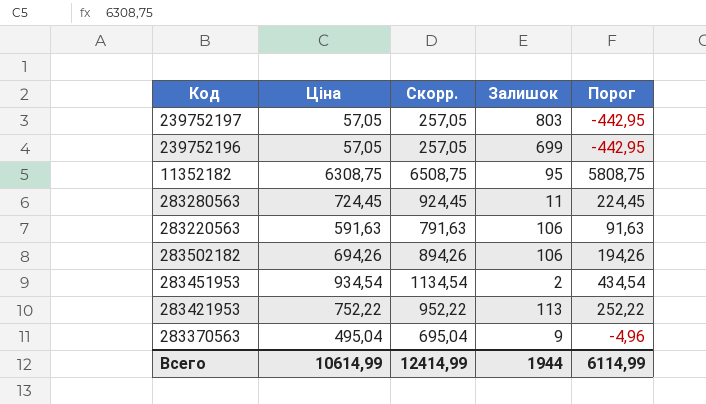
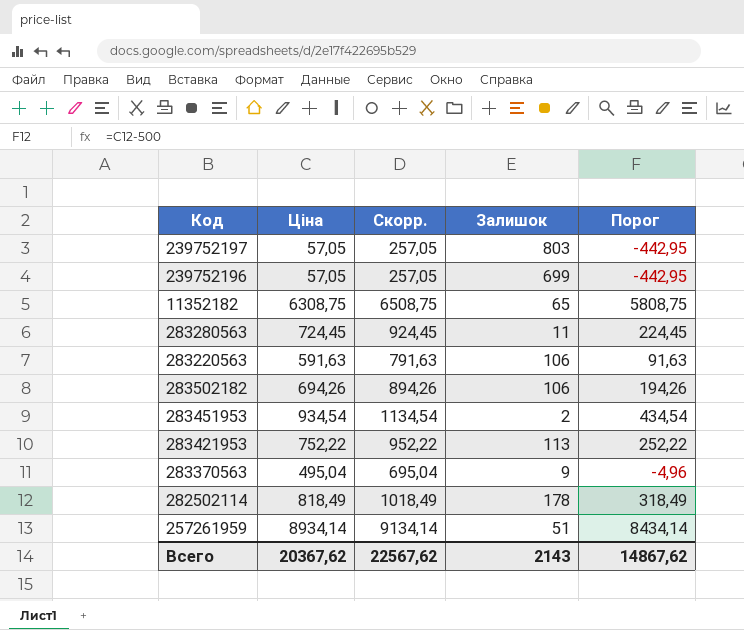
11352182 | Залишок: 95 -> 65
row 282502114: none -> 818,49 | 1018,49 | 178 | 318,49
row 257261959: none -> 8934,14 | 9134,14 | 51 | 8434,14
Всего | Ціна: 10614,99 -> 20367,62
Всего | Скорр.: 12414,99 -> 22567,62
Всего | Залишок: 1944 -> 2143
Всего | Порог: 6114,99 -> 14867,62

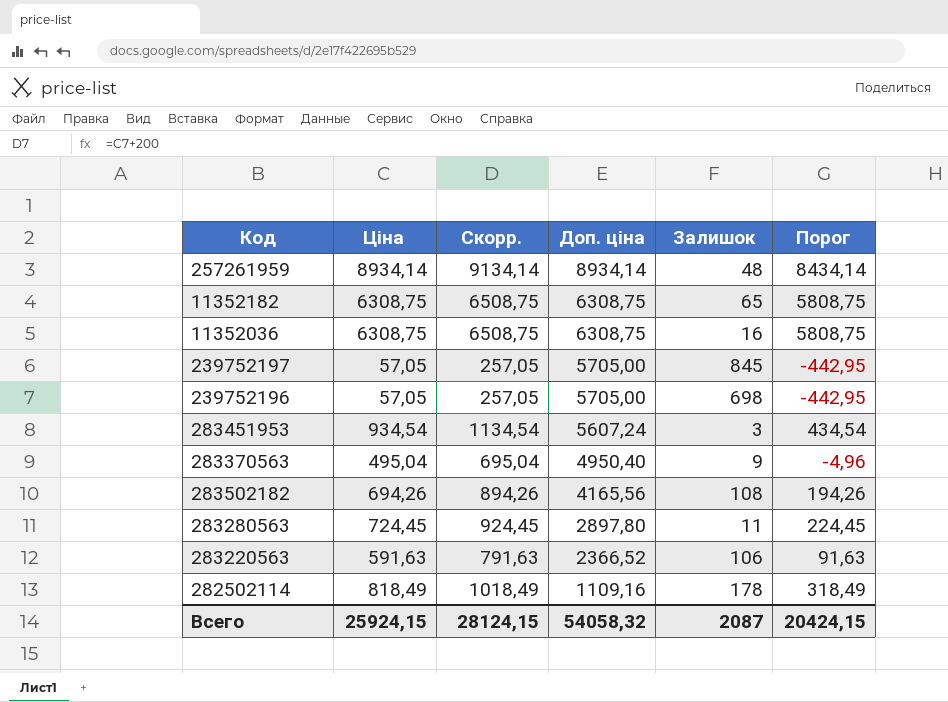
row order: none -> Доп. ціна descending
column Доп. ціна | position: none -> 4
row 283421953: 752,22 | 952,22 | 113 | 252,22 -> none
257261959 | Залишок: 51 -> 48
row 11352036: none -> 6308,75 | 6508,75 | 6308,75 | 16 | 5808,75
239752197 | Залишок: 803 -> 845
239752196 | Залишок: 699 -> 698
283451953 | Залишок: 2 -> 3
283502182 | Залишок: 106 -> 108
Всего | Ціна: 20367,62 -> 25924,15
Всего | Скорр.: 22567,62 -> 28124,15
Всего | Залишок: 2143 -> 2087
Всего | Порог: 14867,62 -> 20424,15

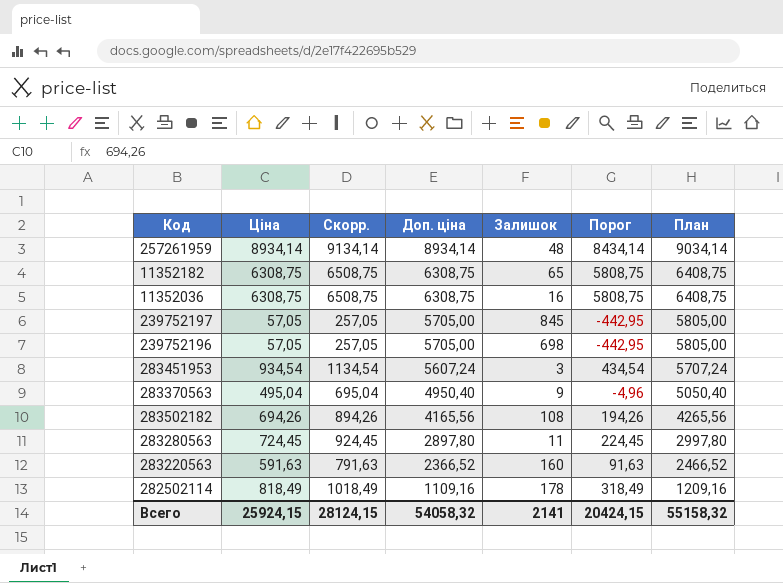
column План | formula: none -> [Доп. ціна] + 100
283220563 | Залишок: 106 -> 160
Всего | Залишок: 2087 -> 2141

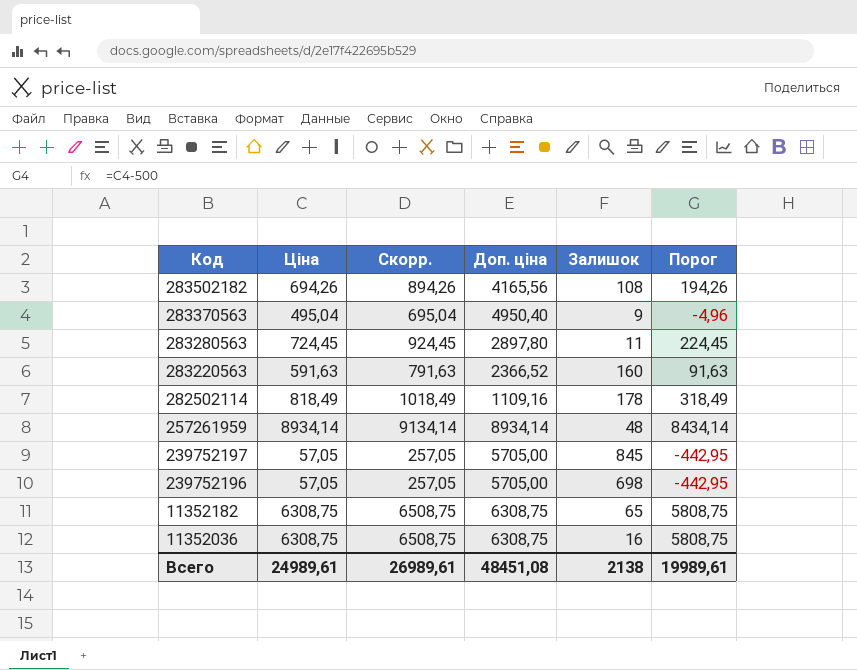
row order: Доп. ціна descending -> Код descending
column План | formula: [Доп. ціна] + 100 -> none
row 283451953: 934,54 | 1134,54 | 5607,24 | 3 | 434,54 | 5707,24 -> none
Всего | Ціна: 25924,15 -> 24989,61
Всего | Скорр.: 28124,15 -> 26989,61
Всего | Доп. ціна: 54058,32 -> 48451,08
Всего | Залишок: 2141 -> 2138
Всего | Порог: 20424,15 -> 19989,61

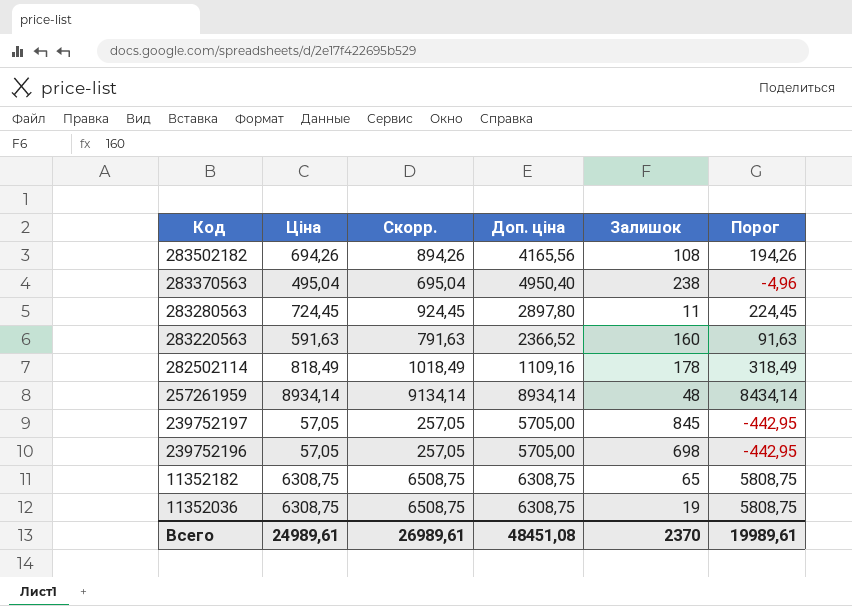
283370563 | Залишок: 9 -> 238
11352036 | Залишок: 16 -> 19
Всего | Залишок: 2138 -> 2370

